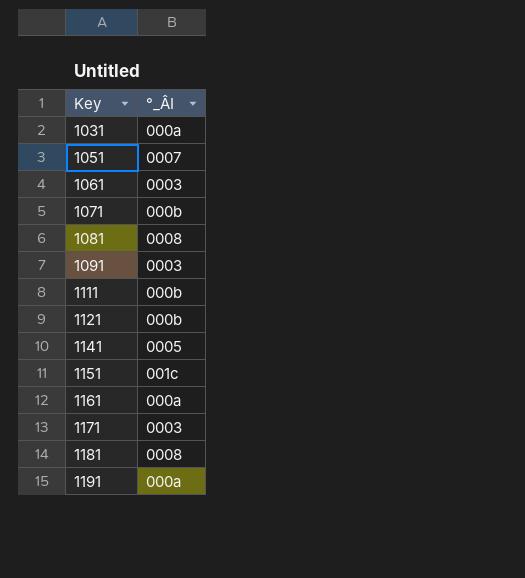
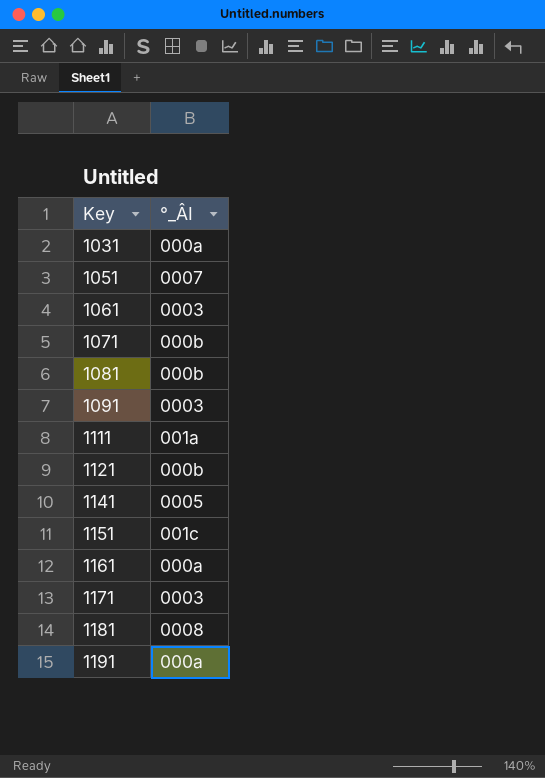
1081 | °_ÂI: 0008 -> 000b
1111 | °_ÂI: 000b -> 001a

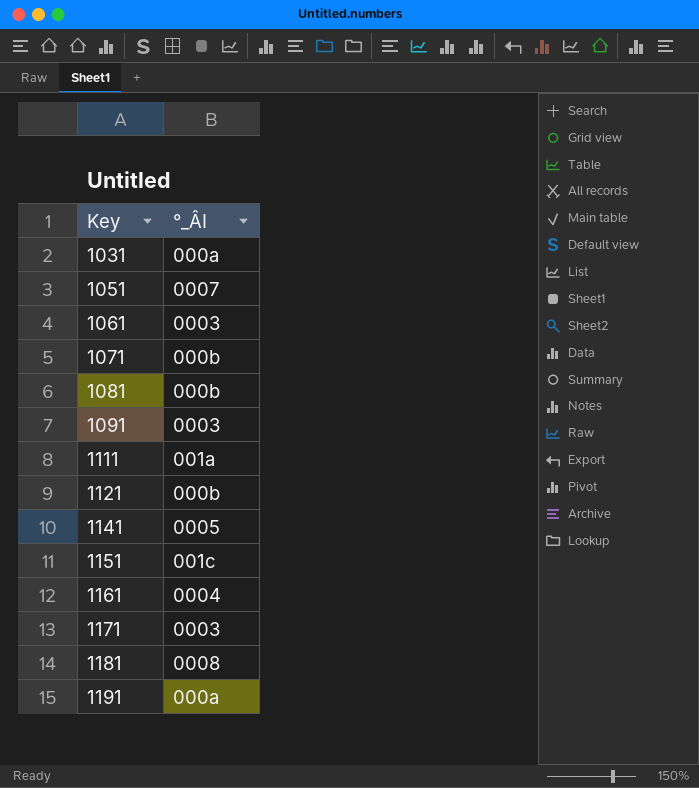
1161 | °_ÂI: 000a -> 0004

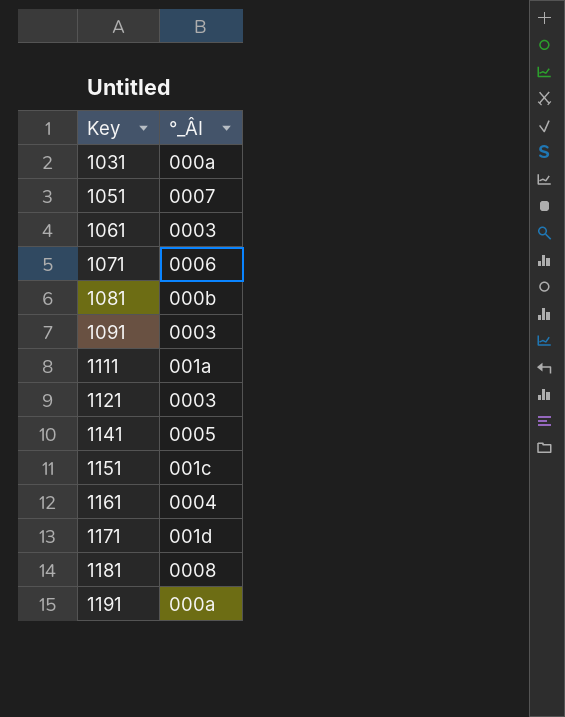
1071 | °_ÂI: 000b -> 0006
1121 | °_ÂI: 000b -> 0003
1171 | °_ÂI: 0003 -> 001d

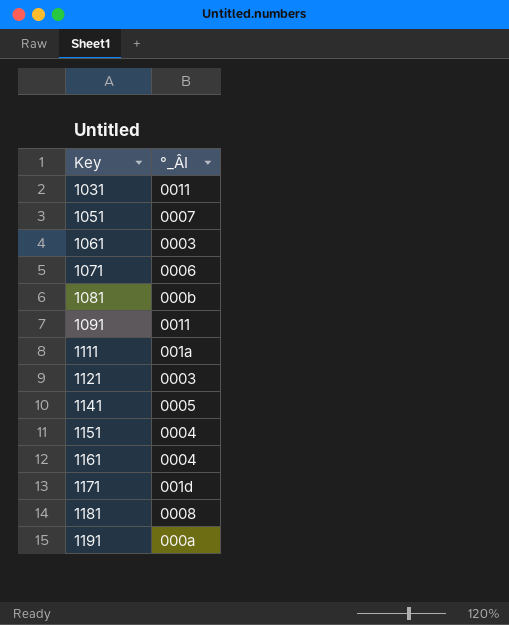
1031 | °_ÂI: 000a -> 0011
1091 | °_ÂI: 0003 -> 0011
1151 | °_ÂI: 001c -> 0004

